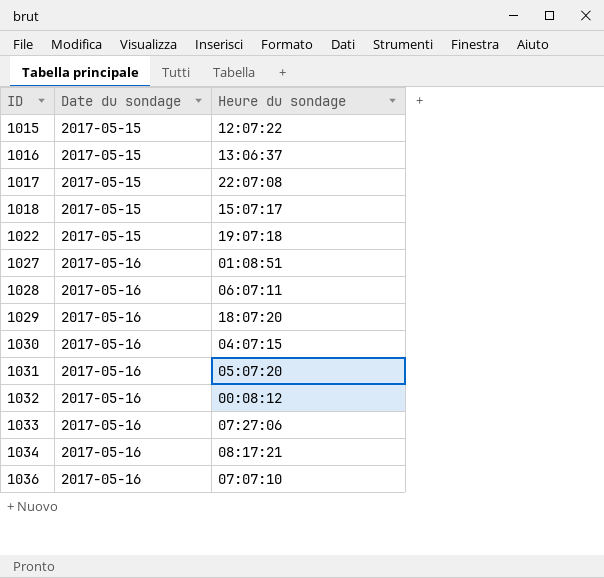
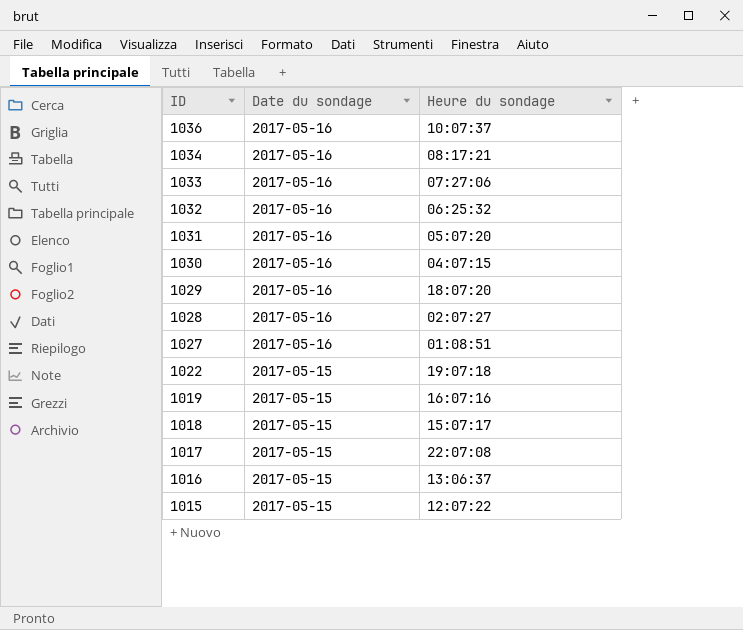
row order: ID ascending -> ID descending
1036 | Heure du sondage: 07:07:10 -> 10:07:37
1032 | Heure du sondage: 00:08:12 -> 06:25:32
1028 | Heure du sondage: 06:07:11 -> 02:07:27
row 1019: none -> 2017-05-15 | 16:07:16

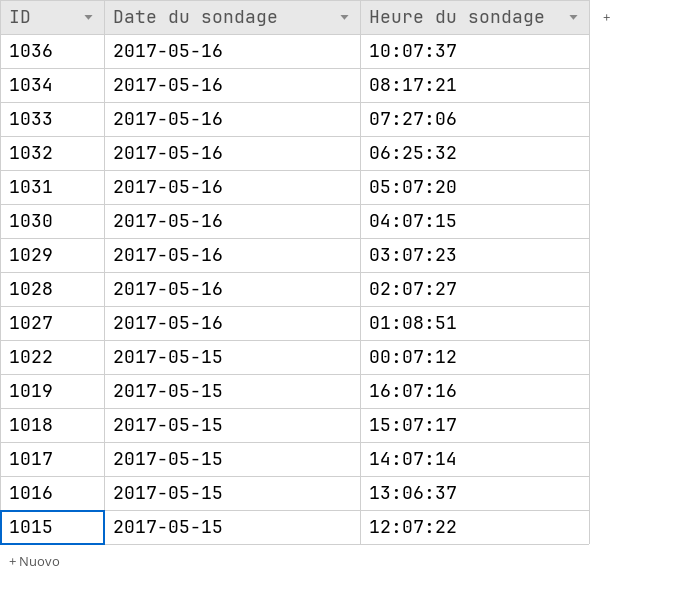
1029 | Heure du sondage: 18:07:20 -> 03:07:23
1022 | Heure du sondage: 19:07:18 -> 00:07:12
1017 | Heure du sondage: 22:07:08 -> 14:07:14

